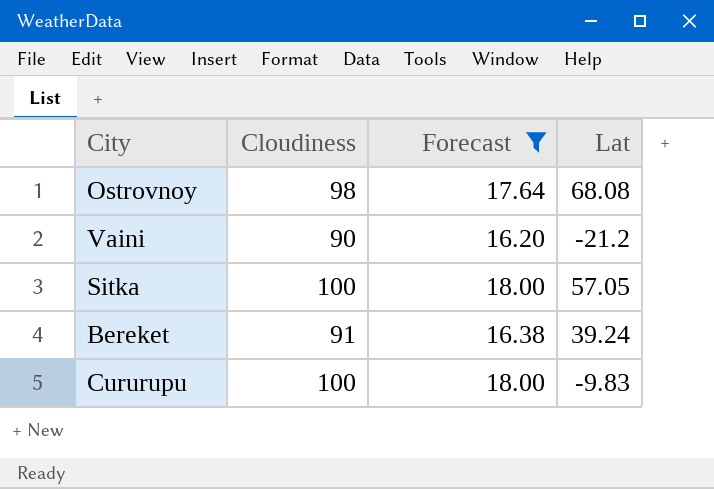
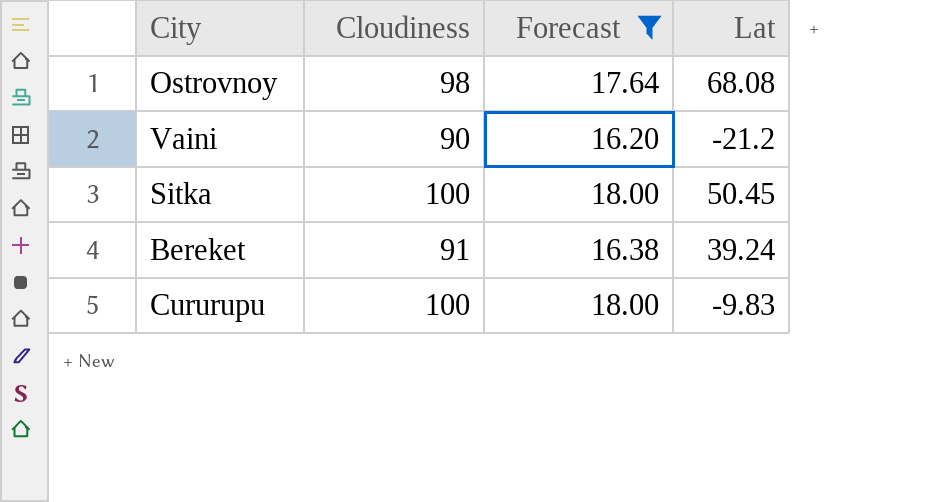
Sitka | Lat: 57.05 -> 50.45

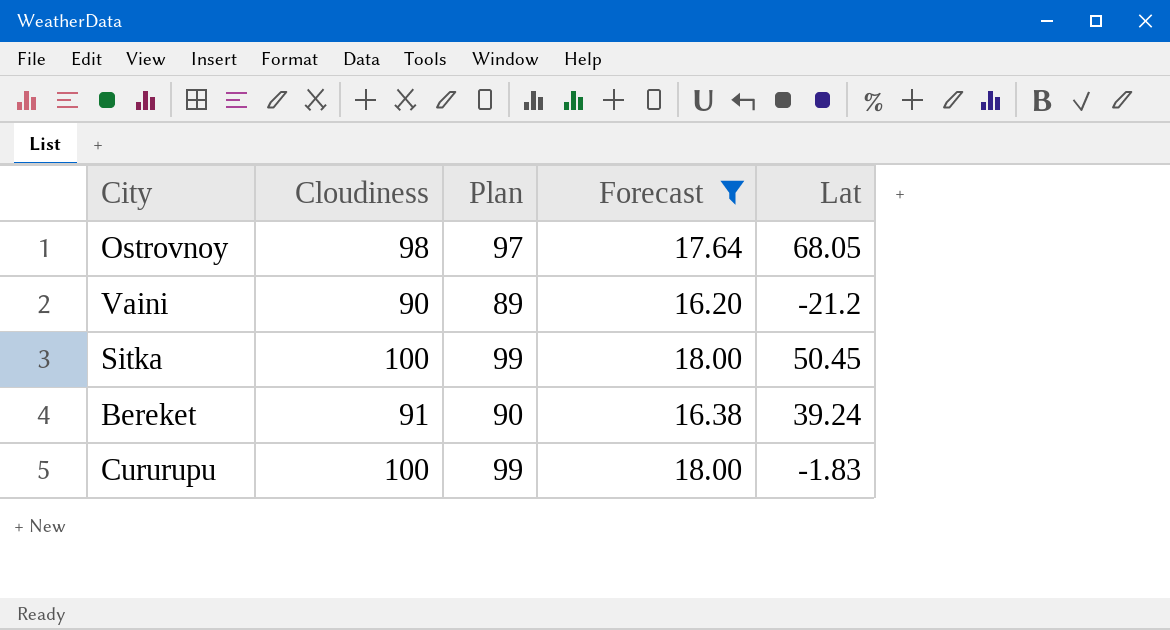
column Plan | formula: none -> [Cloudiness] - 1
Ostrovnoy | Lat: 68.08 -> 68.05
Cururupu | Lat: -9.83 -> -1.83

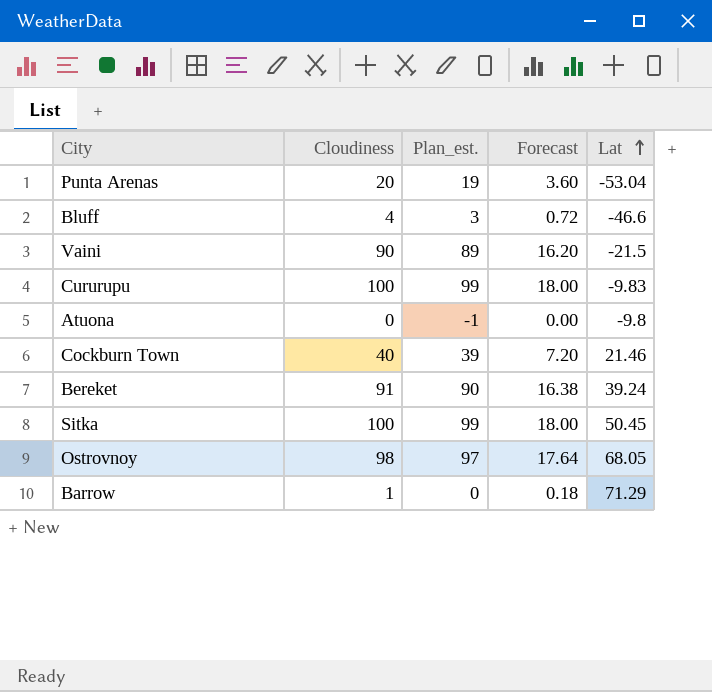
filter: Forecast >= 16.20 -> none
row order: none -> Lat ascending
column name: Plan -> Plan_est.
Vaini | Lat: -21.2 -> -21.5
Cururupu | Lat: -1.83 -> -9.83

